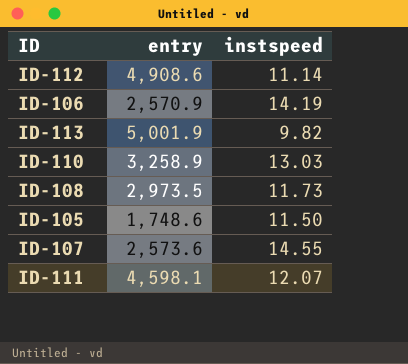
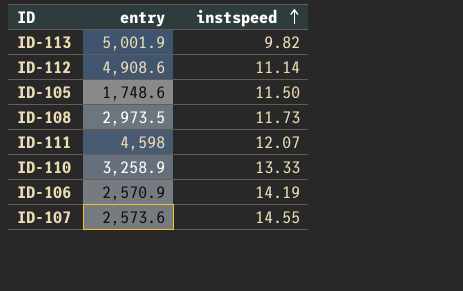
row order: none -> instspeed ascending
ID-111 | entry: 4,598.1 -> 4,598
ID-110 | instspeed: 13.03 -> 13.33

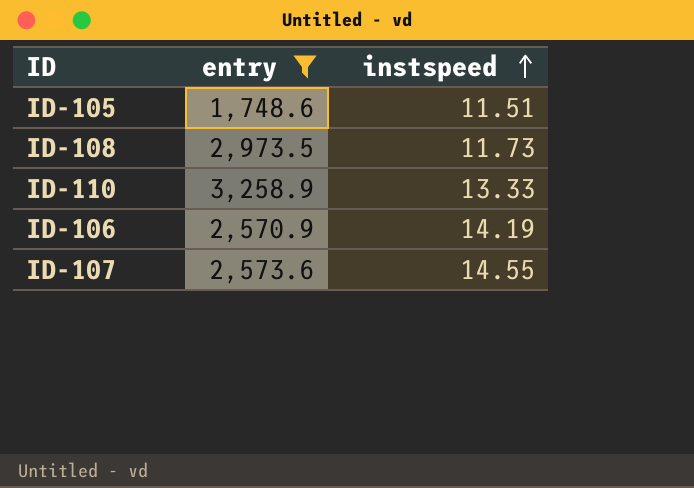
filter: none -> entry <= 3,258.9
ID-105 | instspeed: 11.50 -> 11.51

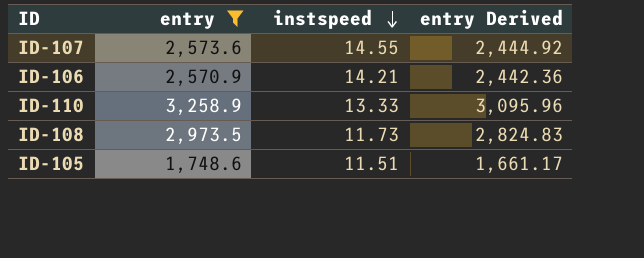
row order: instspeed ascending -> instspeed descending
column entry Derived | formula: none -> [entry] * 0.95
ID-106 | instspeed: 14.19 -> 14.21

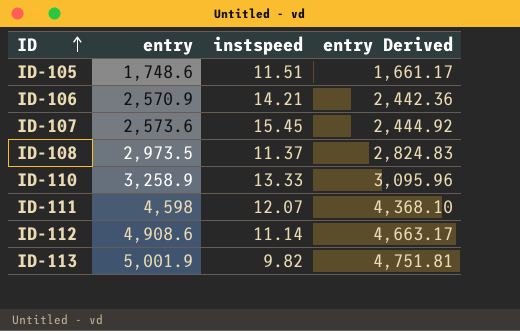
filter: entry <= 3,258.9 -> none
row order: instspeed descending -> ID ascending
ID-107 | instspeed: 14.55 -> 15.45
ID-108 | instspeed: 11.73 -> 11.37

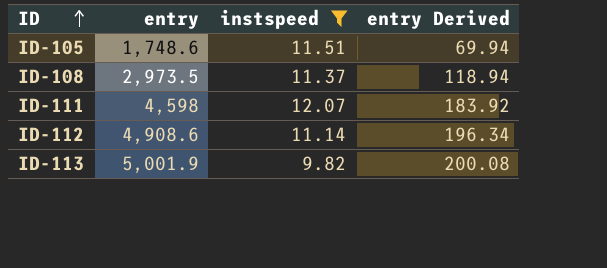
filter: none -> instspeed <= 12.07
column entry Derived | formula: [entry] * 0.95 -> [entry] * 0.04

